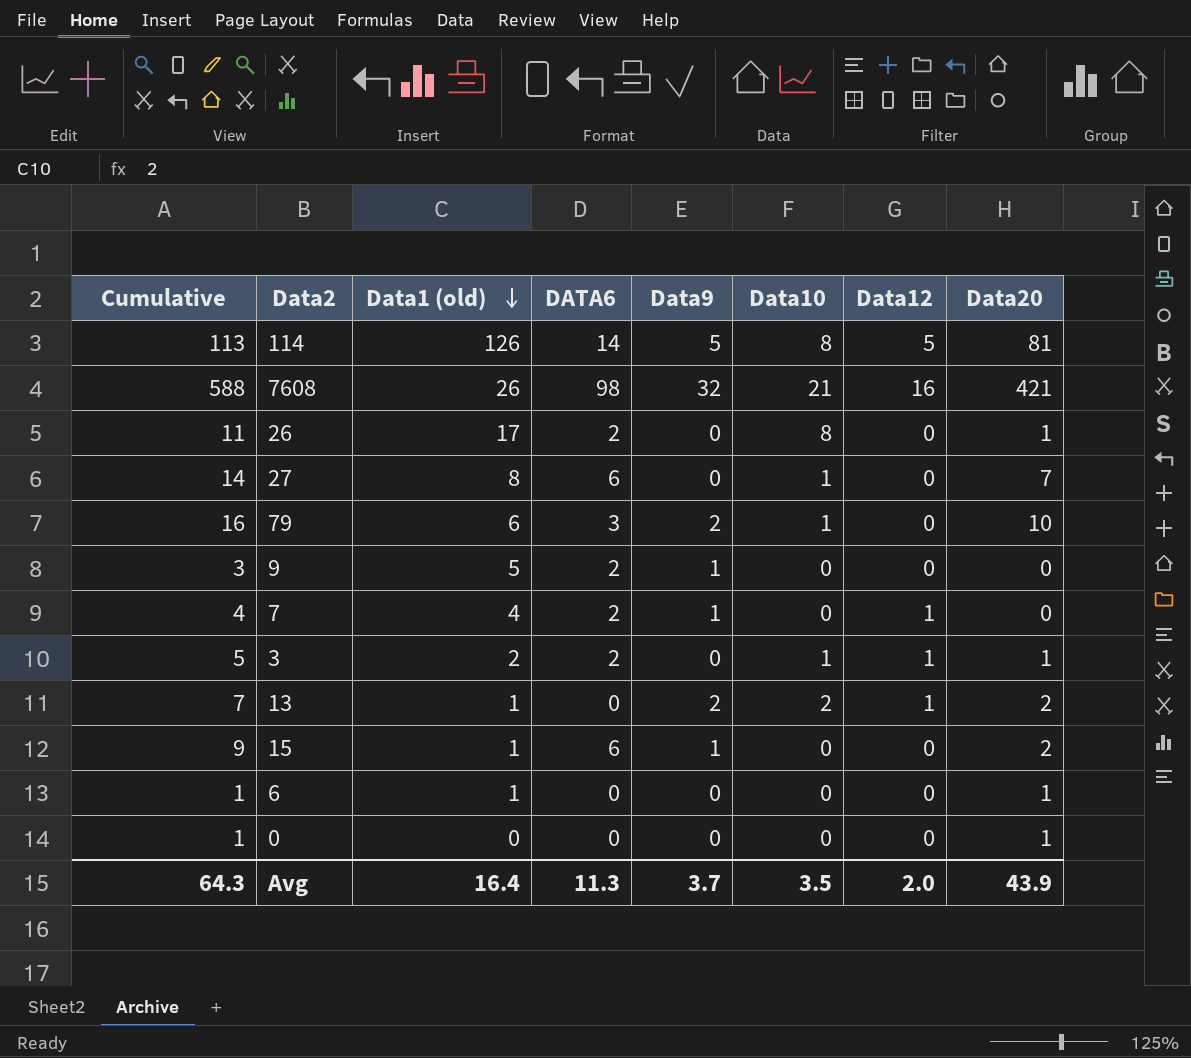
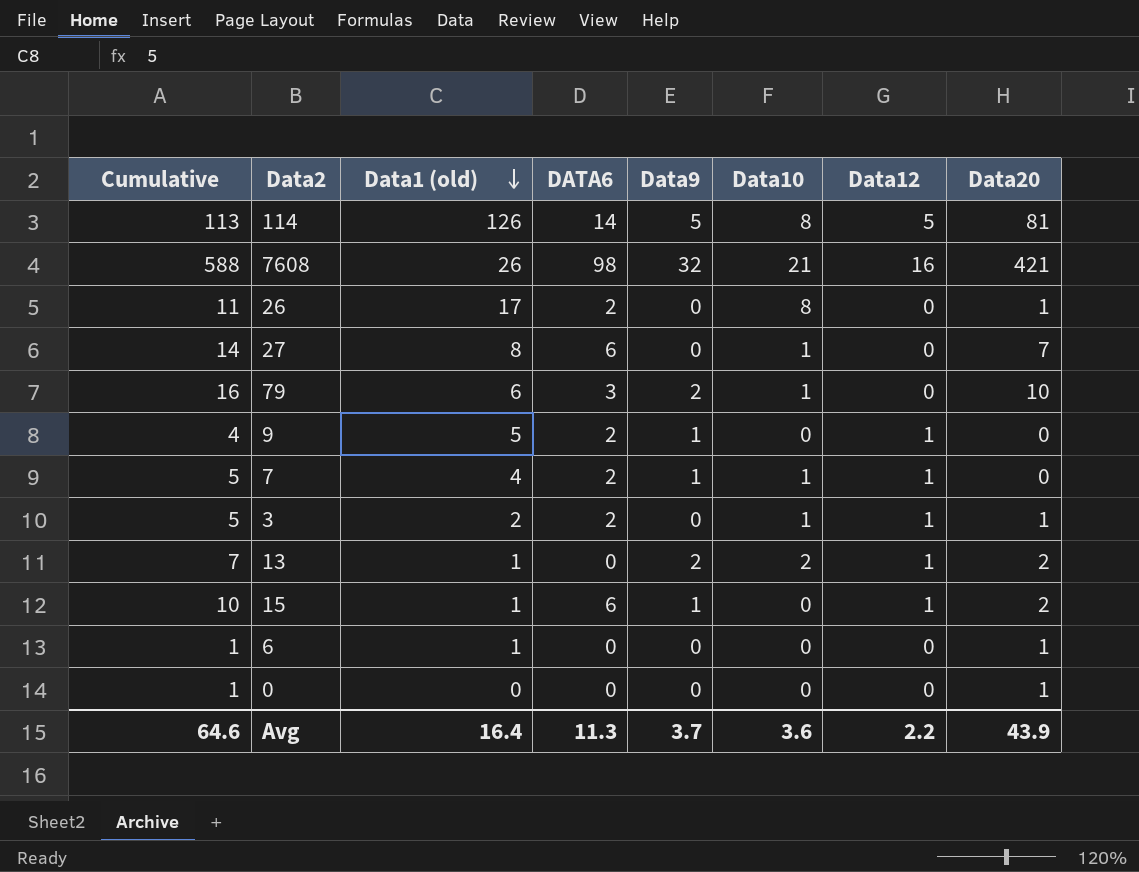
9 | Cumulative: 3 -> 4
9 | Data12: 0 -> 1
7 | Cumulative: 4 -> 5
7 | Data10: 0 -> 1
15 | Cumulative: 9 -> 10
15 | Data12: 0 -> 1
Avg | Cumulative: 64.3 -> 64.6
Avg | Data10: 3.5 -> 3.6
Avg | Data12: 2.0 -> 2.2

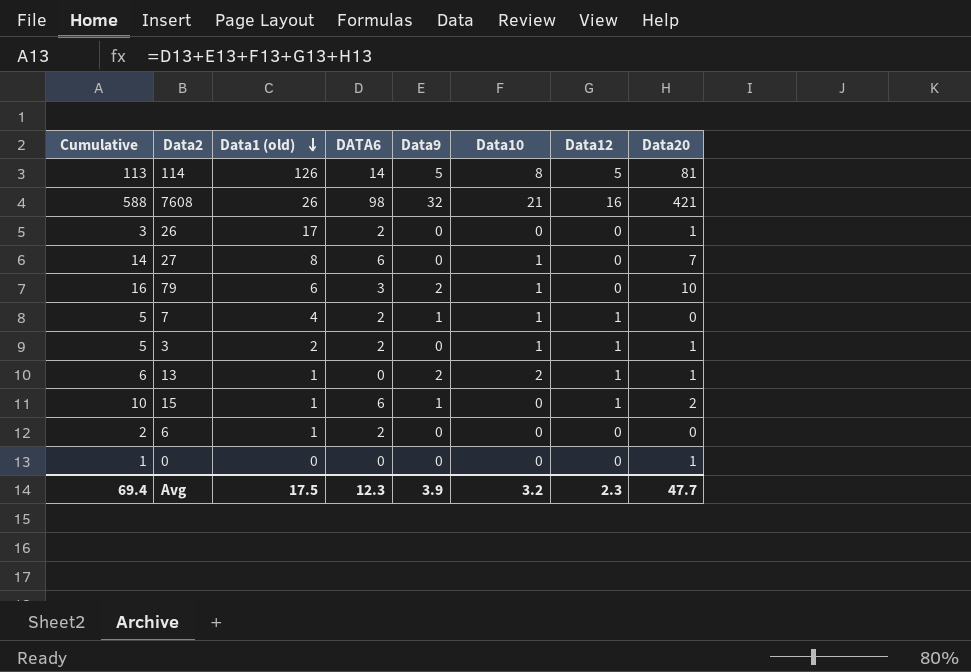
row 9: 4 | 5 | 2 | 1 | 0 | 1 | 0 -> none
26 | Cumulative: 11 -> 3
26 | Data10: 8 -> 0
13 | Cumulative: 7 -> 6
13 | Data20: 2 -> 1
6 | Cumulative: 1 -> 2
6 | DATA6: 0 -> 2
6 | Data20: 1 -> 0
Avg | Cumulative: 64.6 -> 69.4
Avg | Data1 (old): 16.4 -> 17.5
Avg | DATA6: 11.3 -> 12.3
Avg | Data9: 3.7 -> 3.9
Avg | Data10: 3.6 -> 3.2
Avg | Data12: 2.2 -> 2.3
Avg | Data20: 43.9 -> 47.7

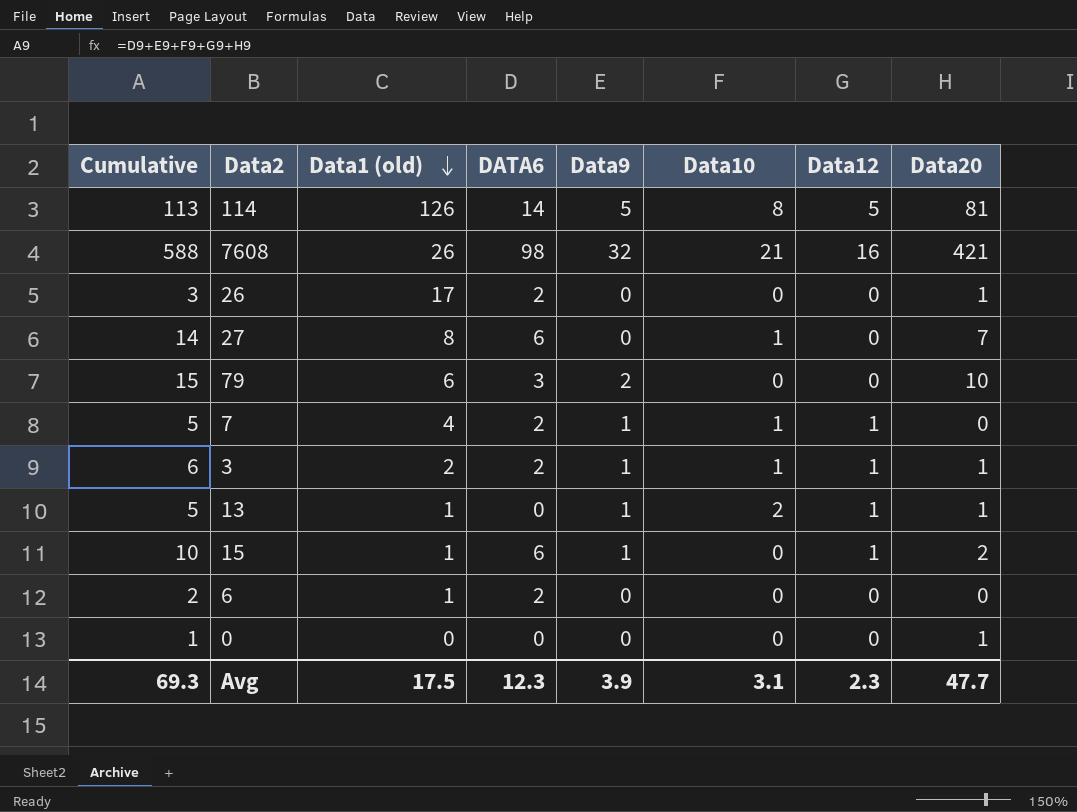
79 | Cumulative: 16 -> 15
79 | Data10: 1 -> 0
3 | Cumulative: 5 -> 6
3 | Data9: 0 -> 1
13 | Cumulative: 6 -> 5
13 | Data9: 2 -> 1
Avg | Cumulative: 69.4 -> 69.3
Avg | Data10: 3.2 -> 3.1

